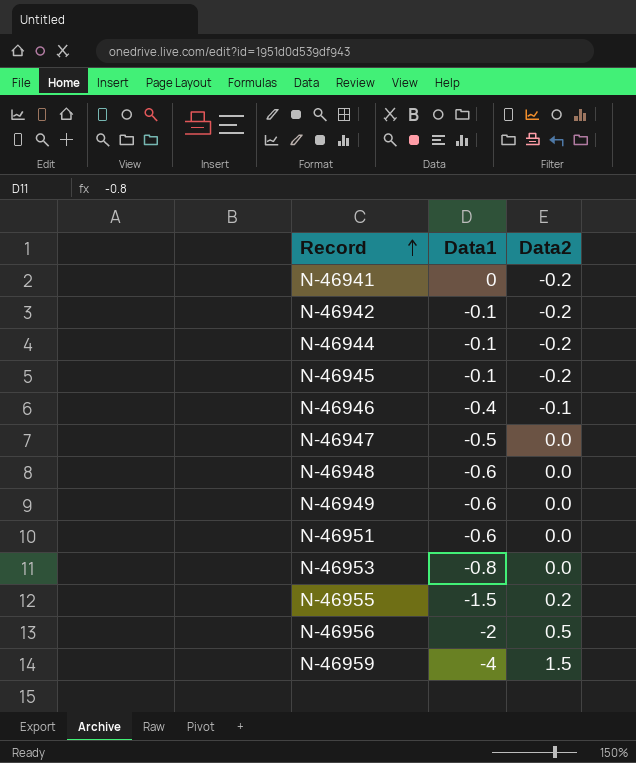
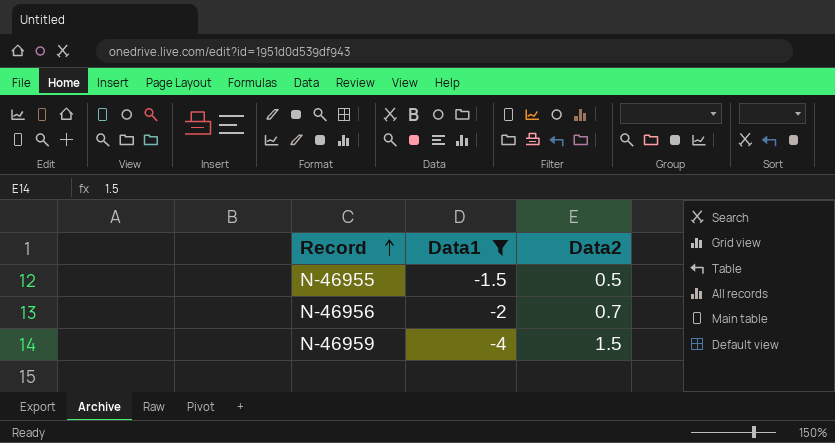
filter: none -> Data1 <= -1.5
N-46955 | Data2: 0.2 -> 0.5
N-46956 | Data2: 0.5 -> 0.7

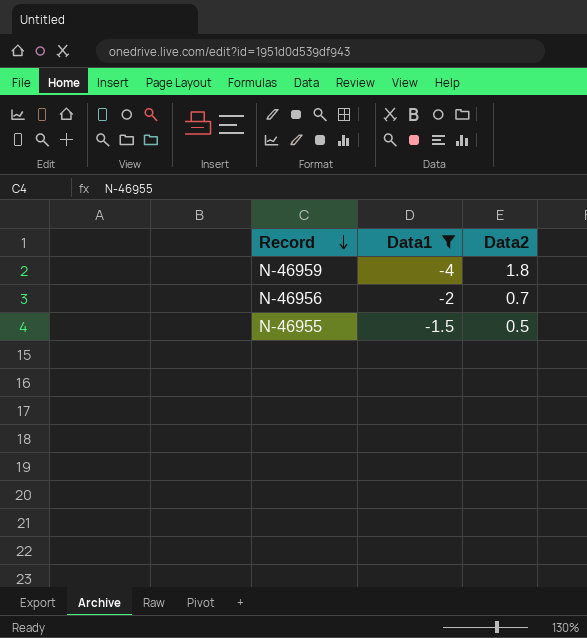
row order: Record ascending -> Record descending
N-46959 | Data2: 1.5 -> 1.8

